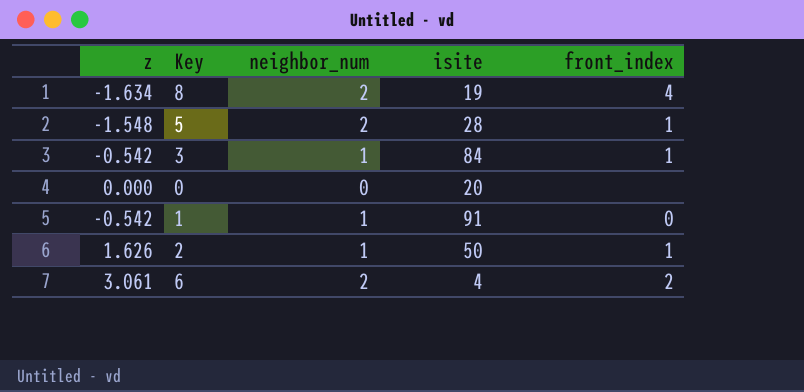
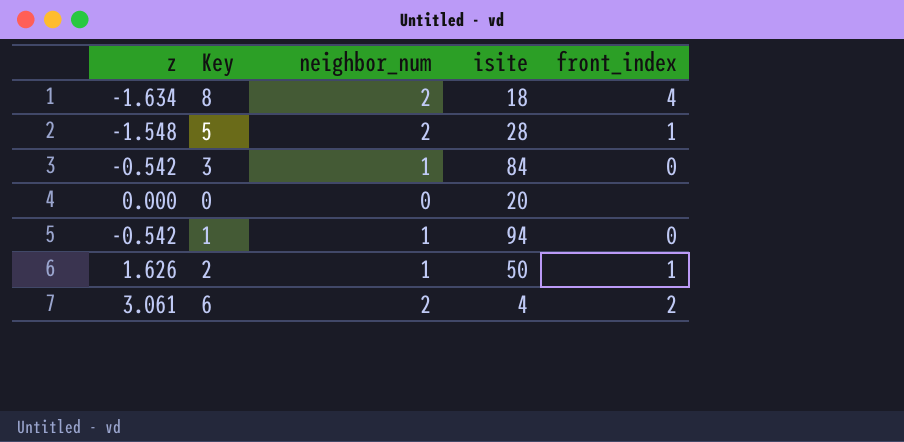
8 | isite: 19 -> 18
3 | front_index: 1 -> 0
1 | isite: 91 -> 94

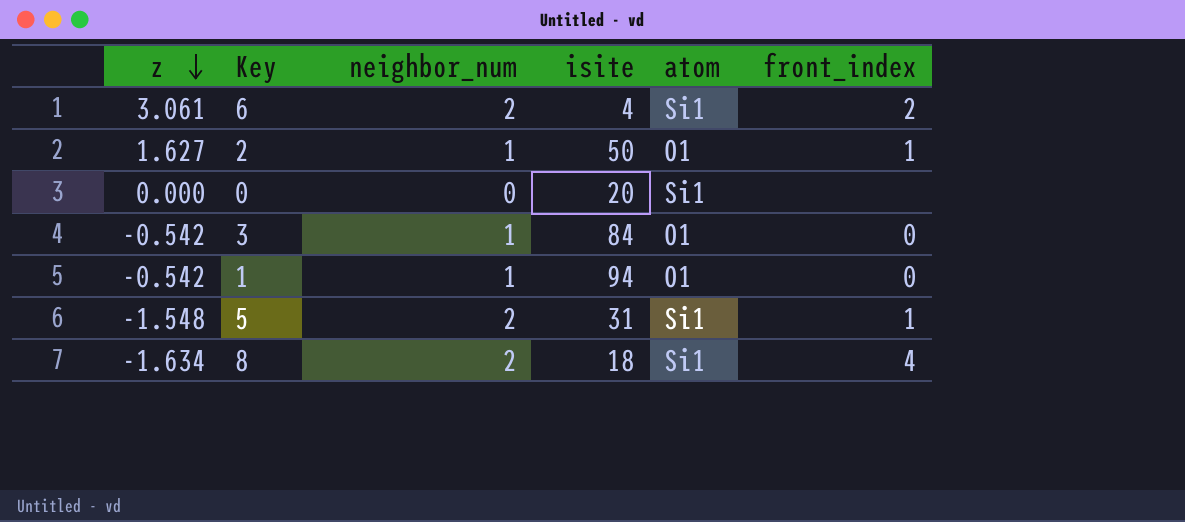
row order: none -> z descending
column atom | position: none -> 5
2 | z: 1.626 -> 1.627
5 | isite: 28 -> 31

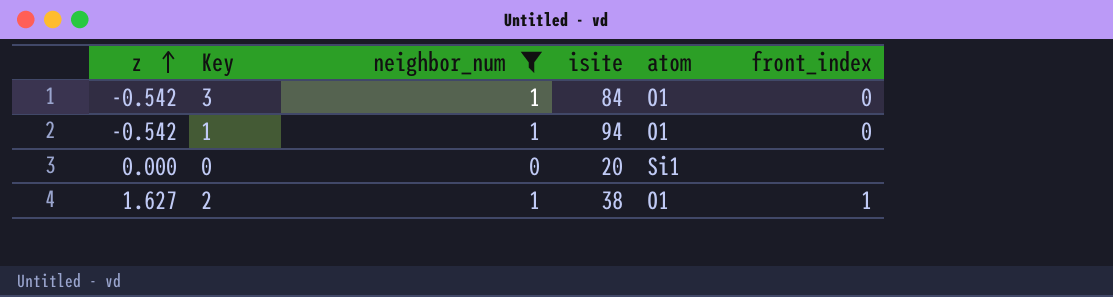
filter: none -> neighbor_num != 2
row order: z descending -> z ascending
2 | isite: 50 -> 38

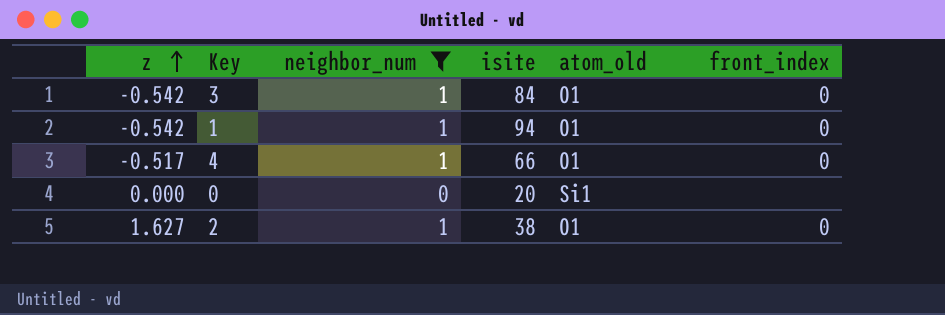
column name: atom -> atom_old
row 4: none -> -0.517 | 1 | 66 | O1 | 0
2 | front_index: 1 -> 0

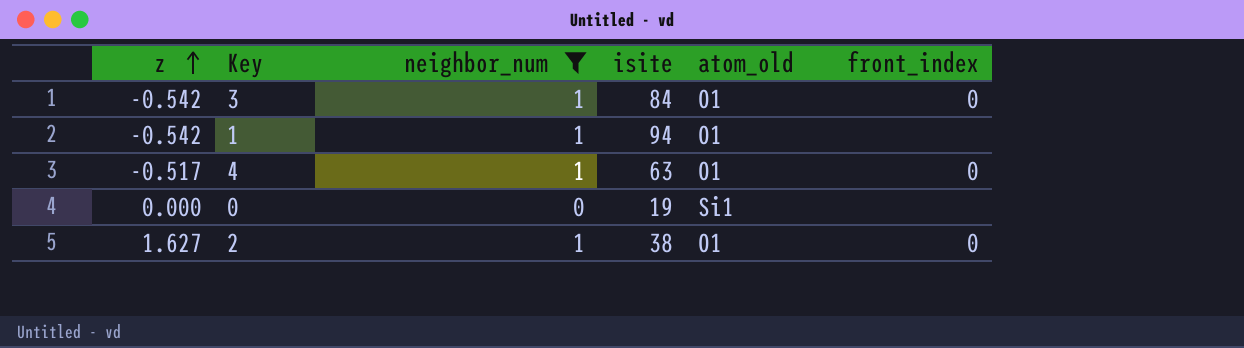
1 | front_index: 0 -> none
4 | isite: 66 -> 63
0 | isite: 20 -> 19

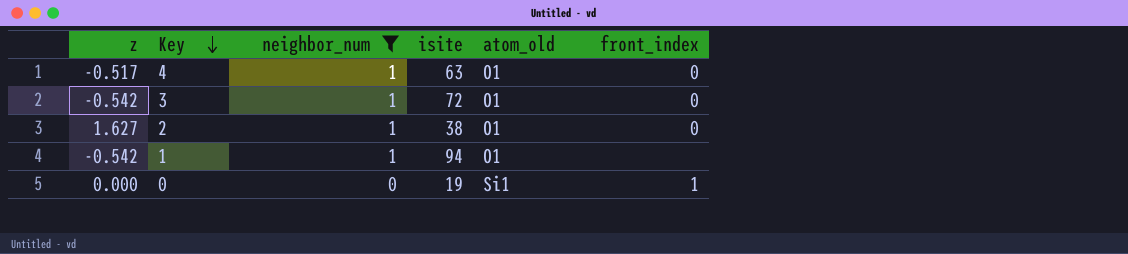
row order: z ascending -> Key descending
3 | isite: 84 -> 72
0 | front_index: none -> 1

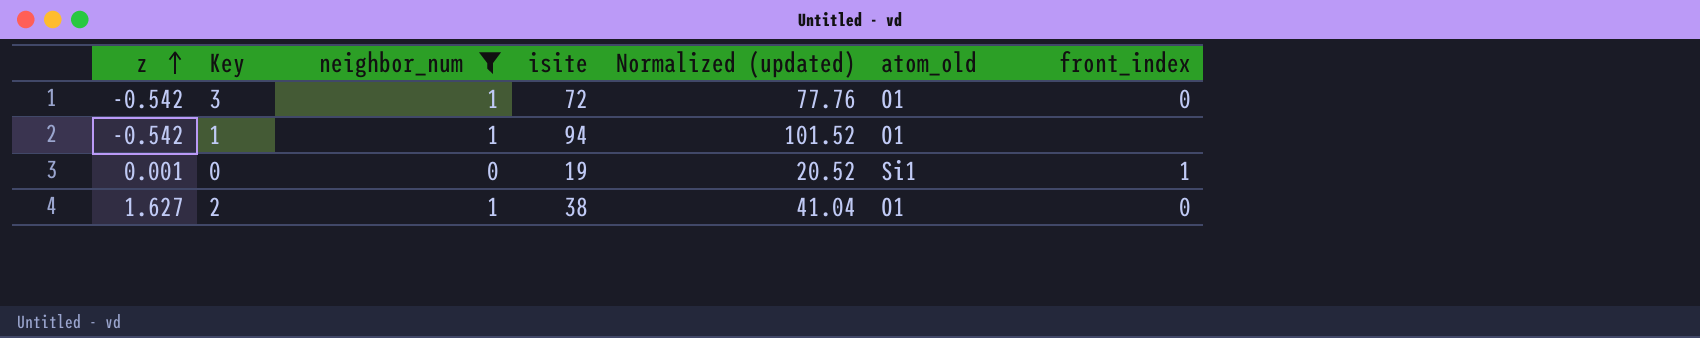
row order: Key descending -> z ascending
column Normalized (updated) | formula: none -> [isite] * 1.08
row 4: -0.517 | 1 | 63 | O1 | 0 -> none
0 | z: 0.000 -> 0.001

